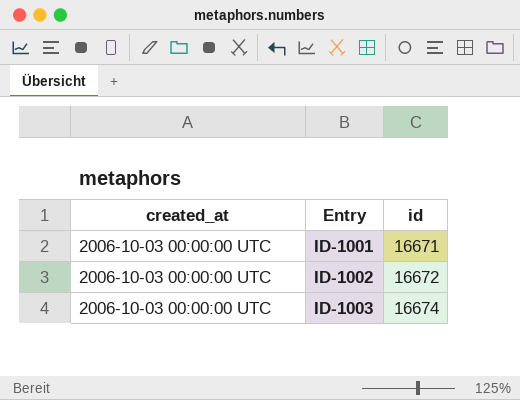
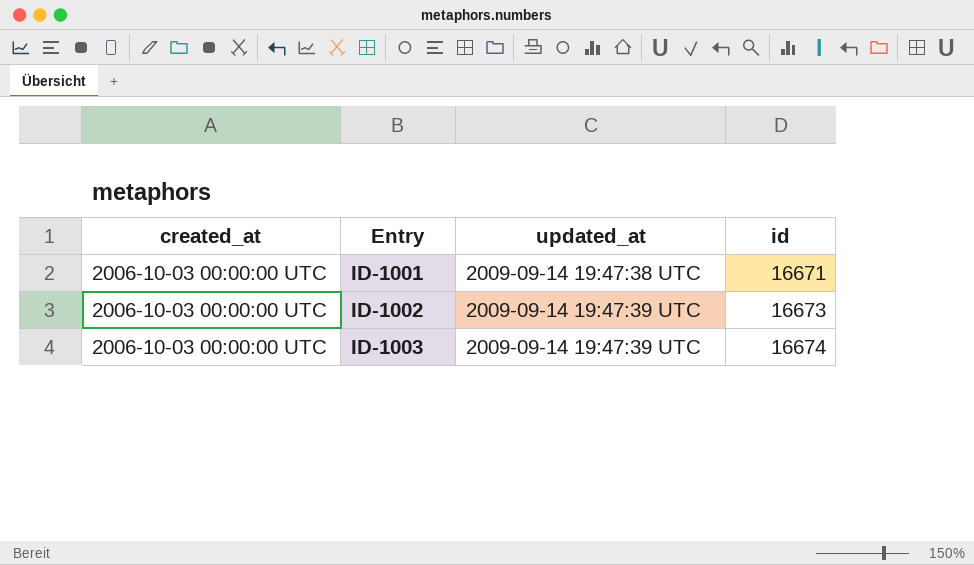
column updated_at | position: none -> 3
ID-1002 | id: 16672 -> 16673

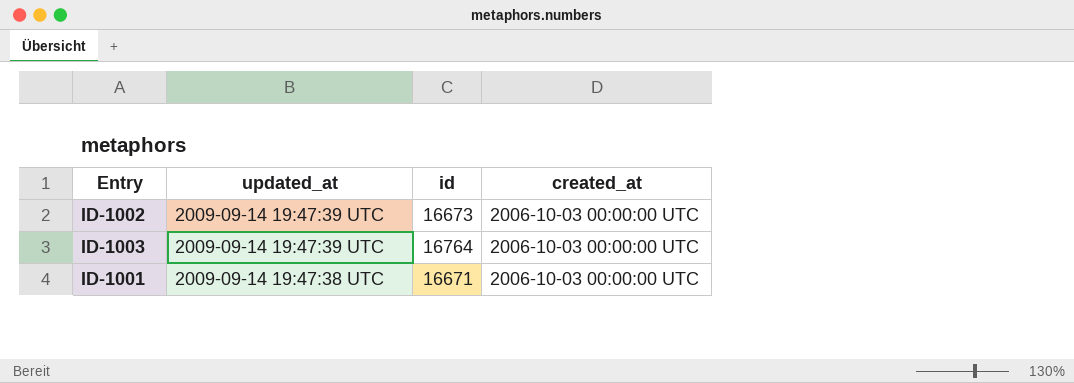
row order: Entry ascending -> updated_at descending
column created_at | position: 1 -> 4
ID-1003 | id: 16674 -> 16764

